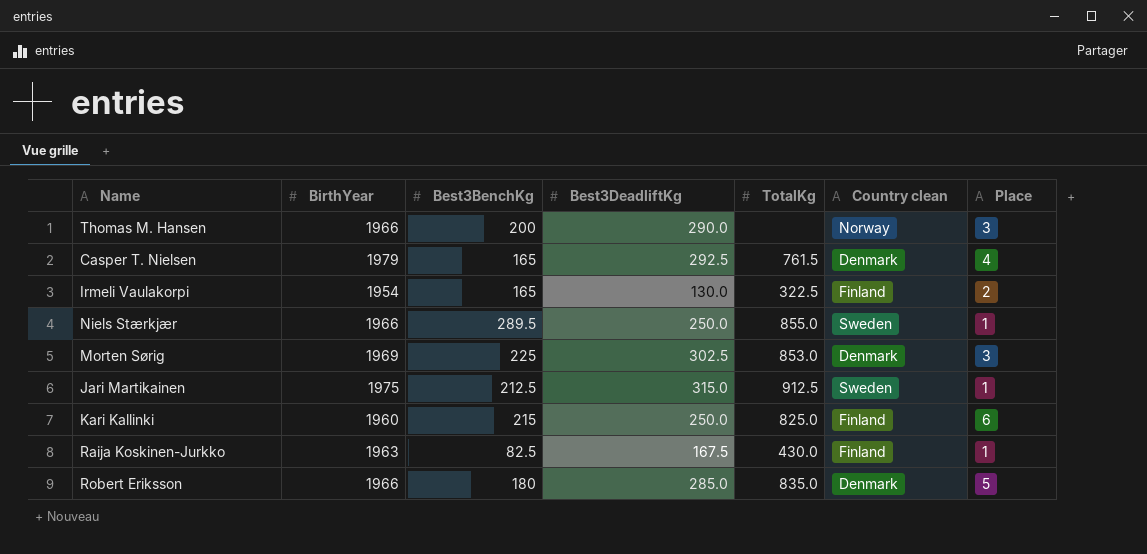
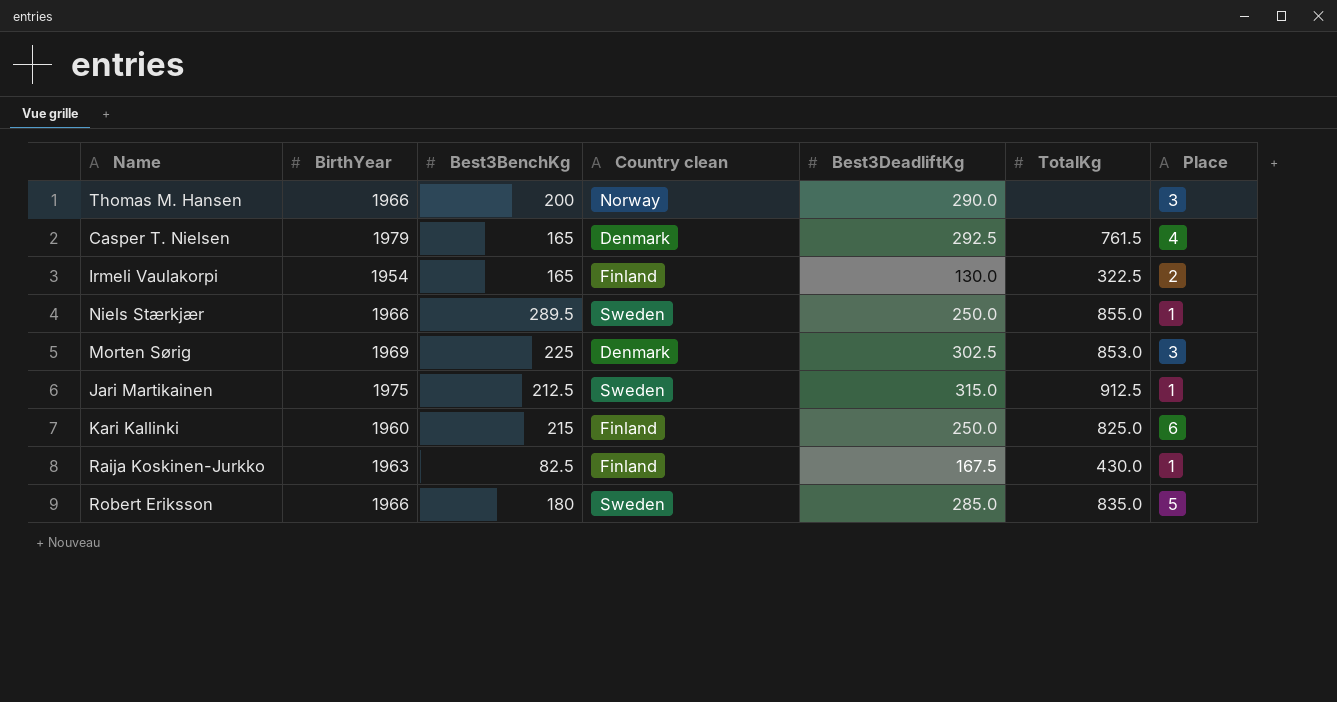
column Country clean | position: 6 -> 4
Robert Eriksson | Country clean: Denmark -> Sweden

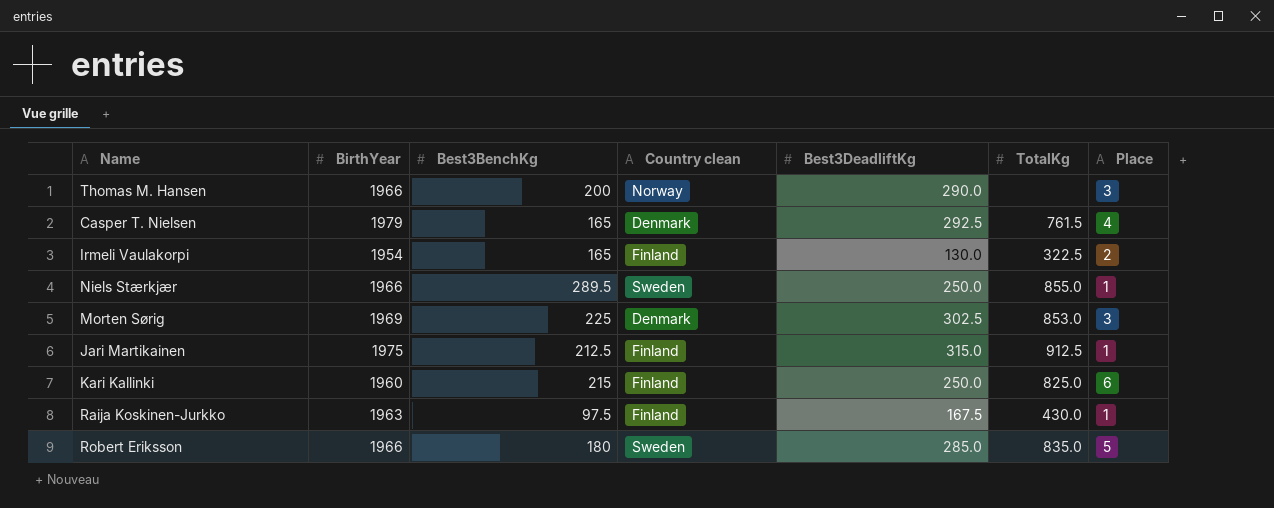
Jari Martikainen | Country clean: Sweden -> Finland
Raija Koskinen-Jurkko | Best3BenchKg: 82.5 -> 97.5

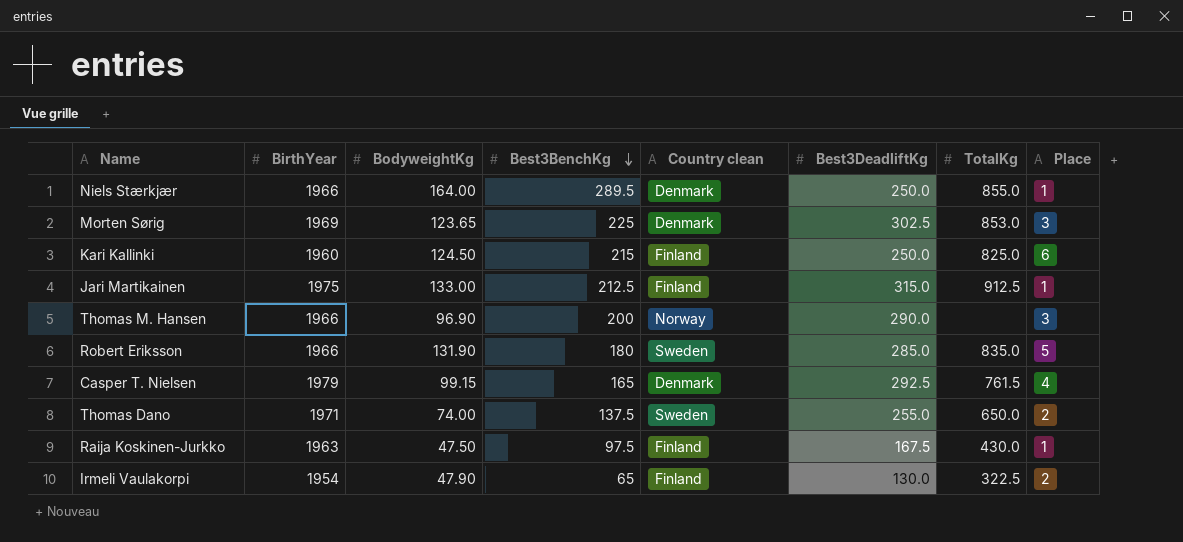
row order: none -> Best3BenchKg descending
column BodyweightKg | position: none -> 3
Niels Stærkjær | Country clean: Sweden -> Denmark
row Thomas Dano: none -> 1971 | 74.00 | 137.5 | Sweden | 255.0 | 650.0 | 2
Irmeli Vaulakorpi | Best3BenchKg: 165 -> 65

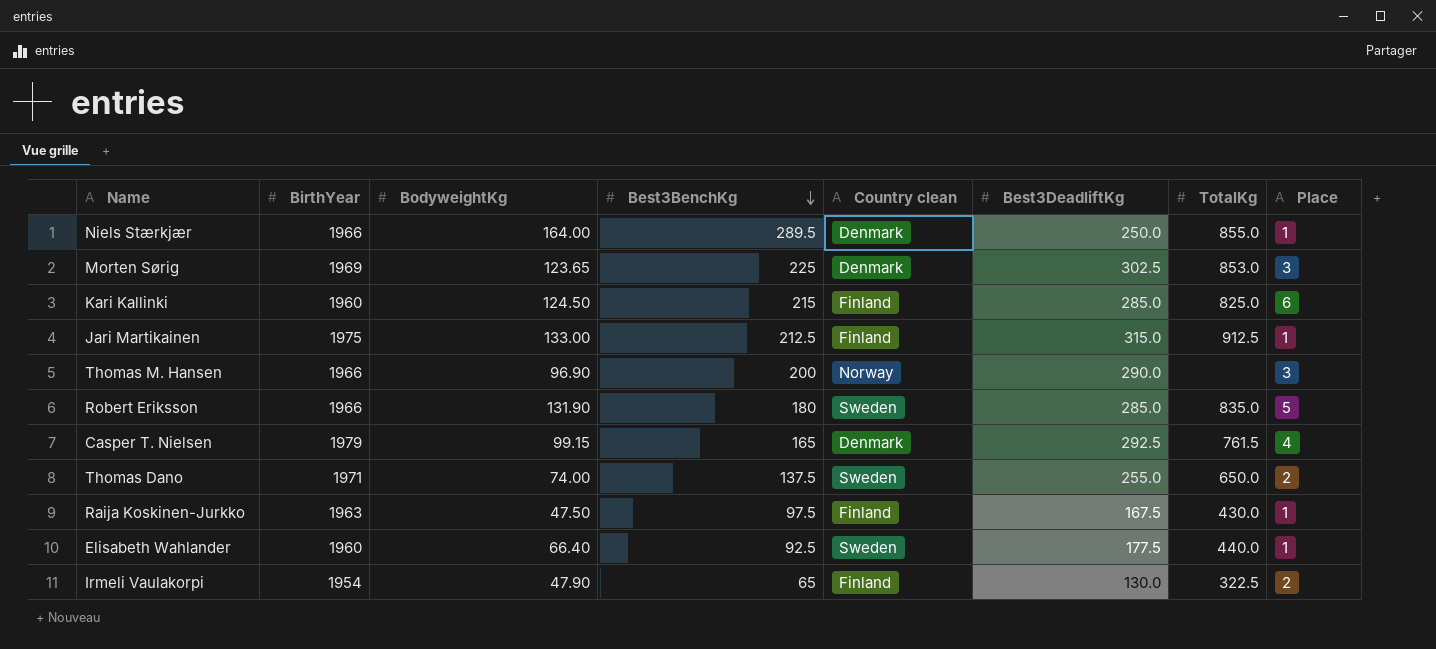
Kari Kallinki | Best3DeadliftKg: 250.0 -> 285.0
row Elisabeth Wahlander: none -> 1960 | 66.40 | 92.5 | Sweden | 177.5 | 440.0 | 1

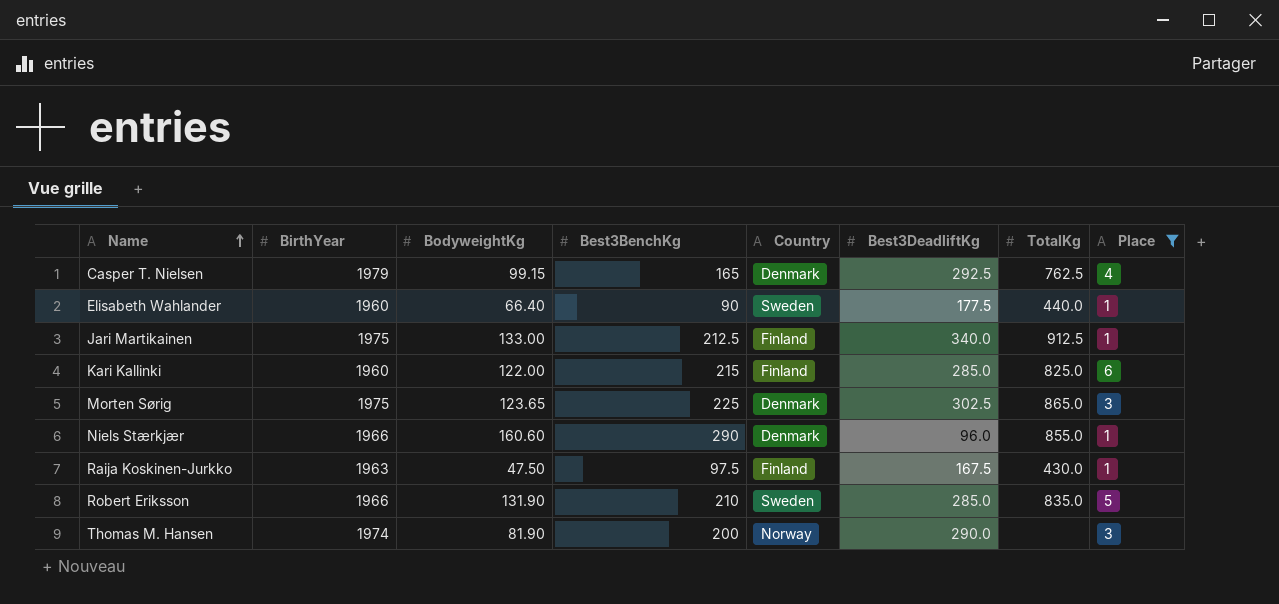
filter: none -> Place != 2
row order: Best3BenchKg descending -> Name ascending
column name: Country clean -> Country
Casper T. Nielsen | TotalKg: 761.5 -> 762.5
Elisabeth Wahlander | Best3BenchKg: 92.5 -> 90
Jari Martikainen | Best3DeadliftKg: 315.0 -> 340.0
Kari Kallinki | BodyweightKg: 124.50 -> 122.00
Morten Sørig | BirthYear: 1969 -> 1975
Morten Sørig | TotalKg: 853.0 -> 865.0
Niels Stærkjær | BodyweightKg: 164.00 -> 160.60
Niels Stærkjær | Best3BenchKg: 289.5 -> 290
Niels Stærkjær | Best3DeadliftKg: 250.0 -> 96.0
Robert Eriksson | Best3BenchKg: 180 -> 210
Thomas M. Hansen | BirthYear: 1966 -> 1974
Thomas M. Hansen | BodyweightKg: 96.90 -> 81.90

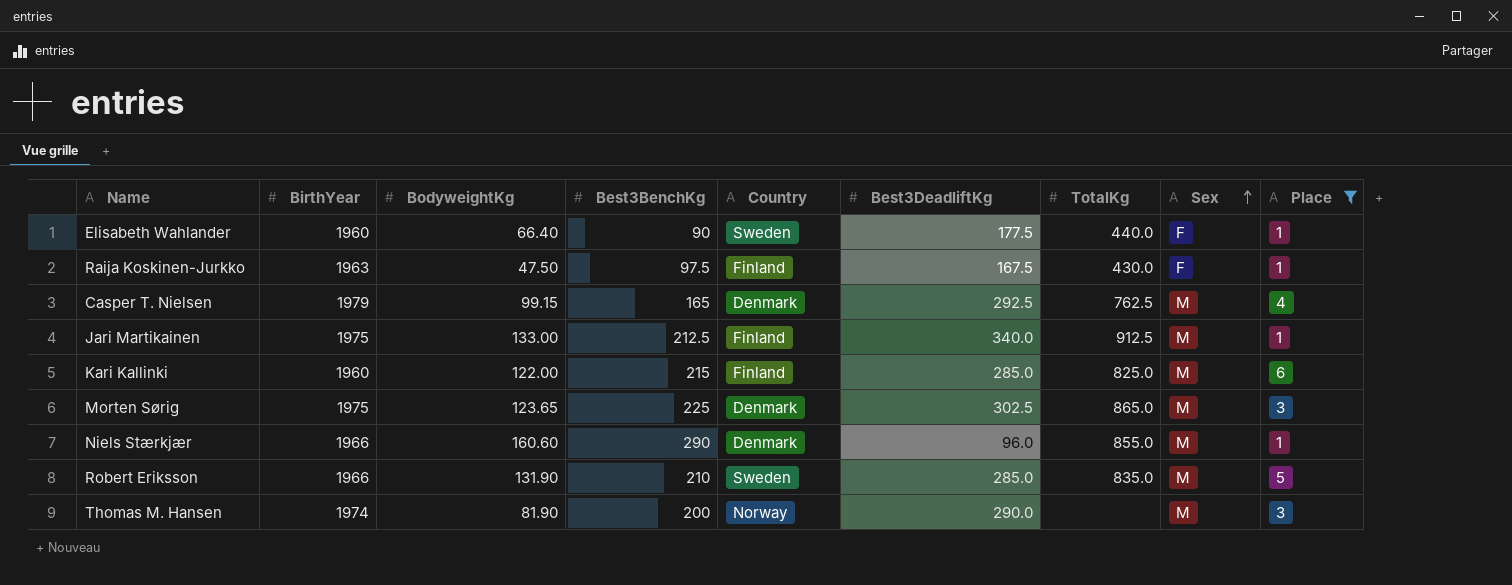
row order: Name ascending -> Sex ascending
column Sex | position: none -> 8

